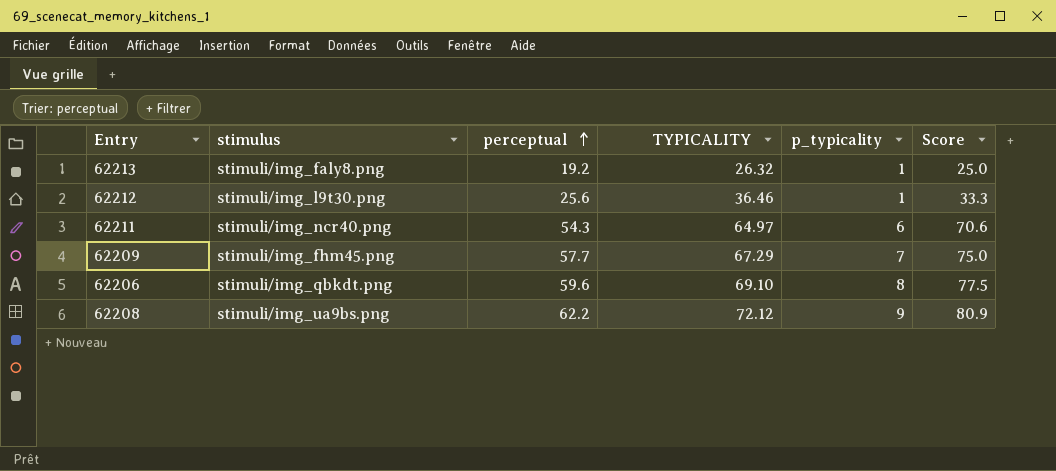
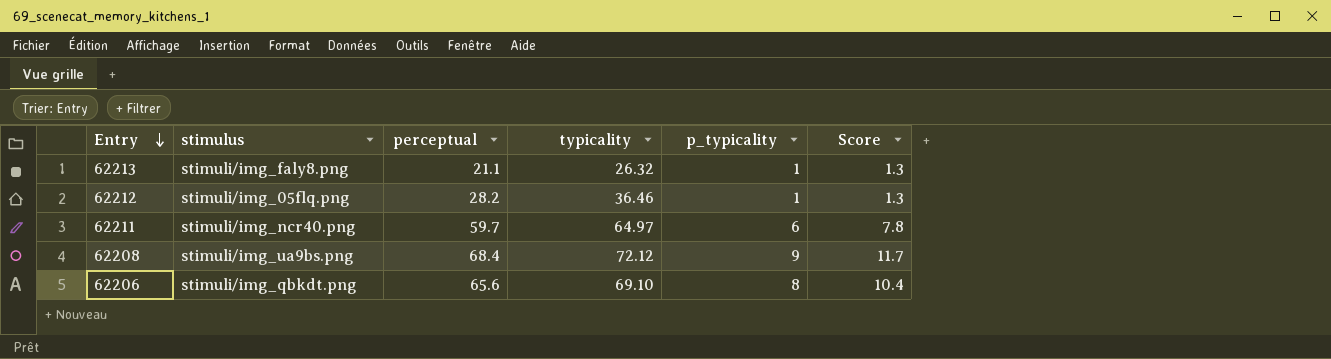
row order: perceptual ascending -> Entry descending
column name: TYPICALITY -> typicality
column Score | formula: [perceptual] * 1.3 -> [p_typicality] * 1.3
row 62209: stimuli/img_fhm45.png | 57.7 | 67.29 | 7 | 75.0 -> none
62213 | perceptual: 19.2 -> 21.1
62212 | stimulus: stimuli/img_l9t30.png -> stimuli/img_05flq.png
62212 | perceptual: 25.6 -> 28.2
62211 | perceptual: 54.3 -> 59.7
62208 | perceptual: 62.2 -> 68.4
62206 | perceptual: 59.6 -> 65.6

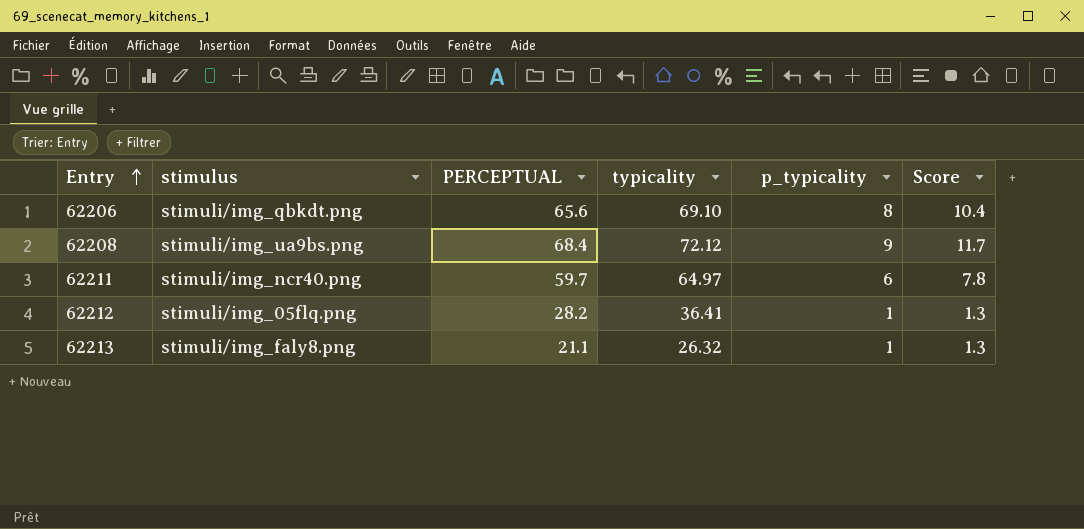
row order: Entry descending -> Entry ascending
column name: perceptual -> PERCEPTUAL
62212 | typicality: 36.46 -> 36.41

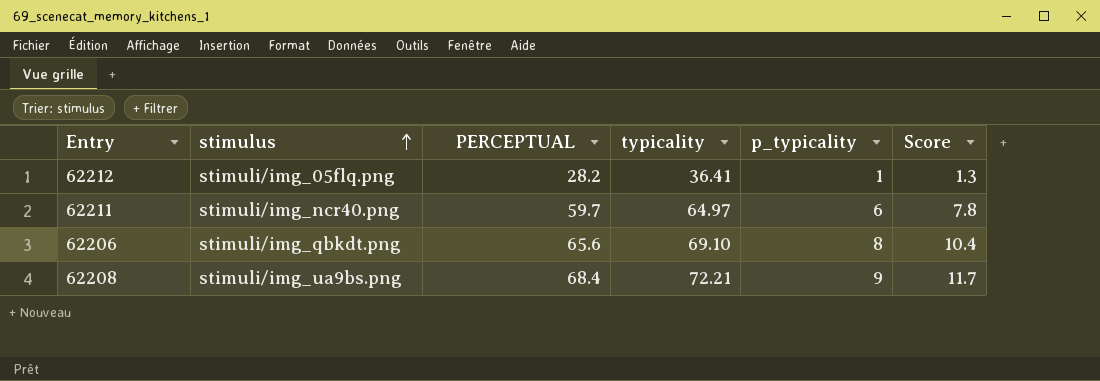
row order: Entry ascending -> stimulus ascending
row 62213: stimuli/img_faly8.png | 21.1 | 26.32 | 1 | 1.3 -> none
62208 | typicality: 72.12 -> 72.21

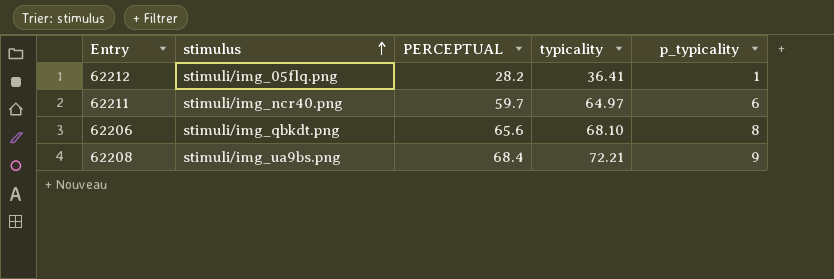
column Score | formula: [p_typicality] * 1.3 -> none
62206 | typicality: 69.10 -> 68.10

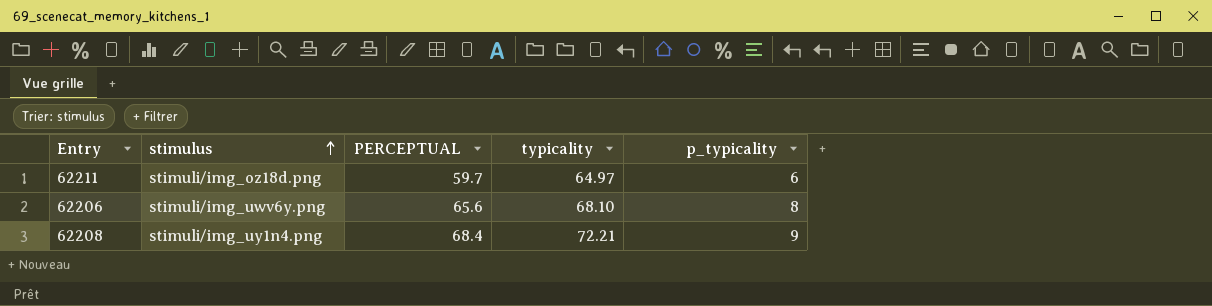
row 62212: stimuli/img_05flq.png | 28.2 | 36.41 | 1 -> none
62211 | stimulus: stimuli/img_ncr40.png -> stimuli/img_oz18d.png
62206 | stimulus: stimuli/img_qbkdt.png -> stimuli/img_uwv6y.png
62208 | stimulus: stimuli/img_ua9bs.png -> stimuli/img_uy1n4.png

